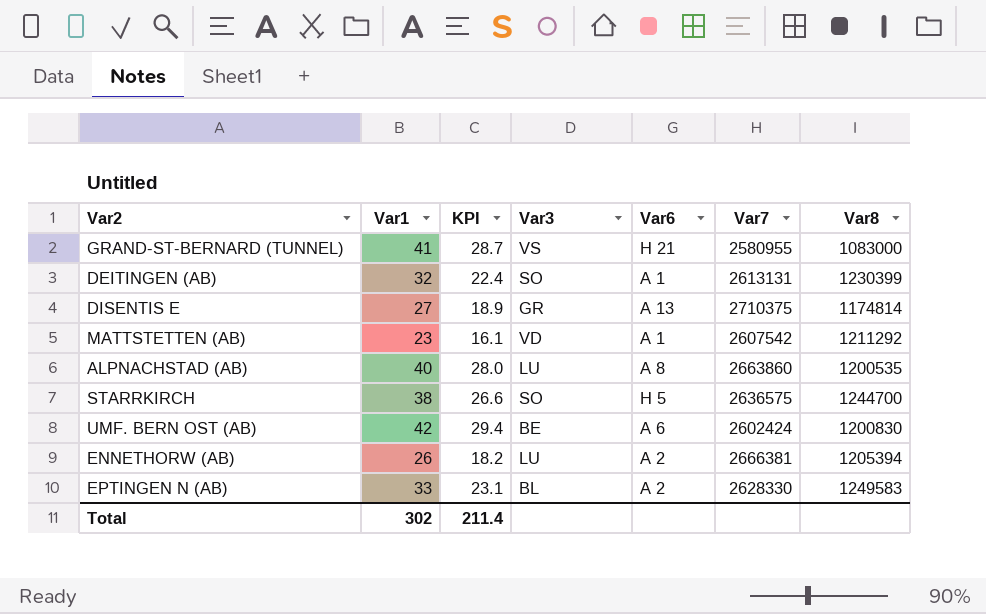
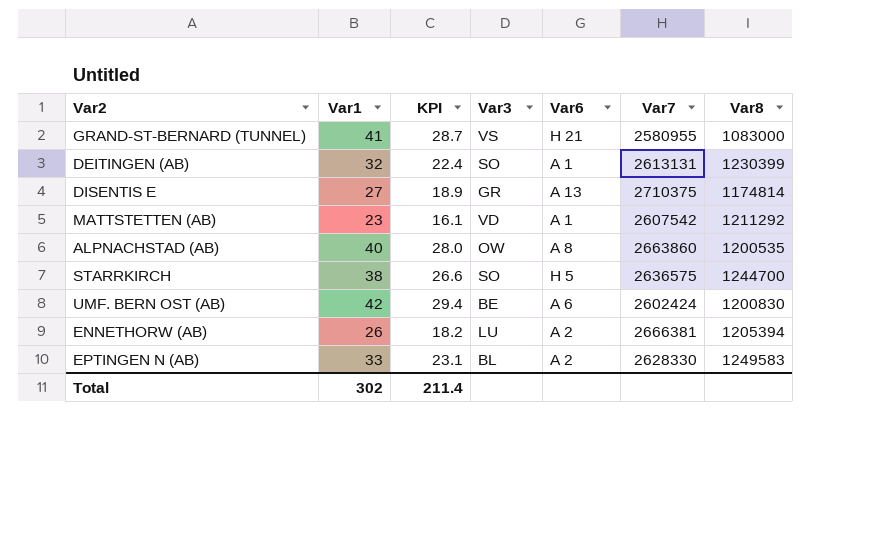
ALPNACHSTAD (AB) | Var3: LU -> OW

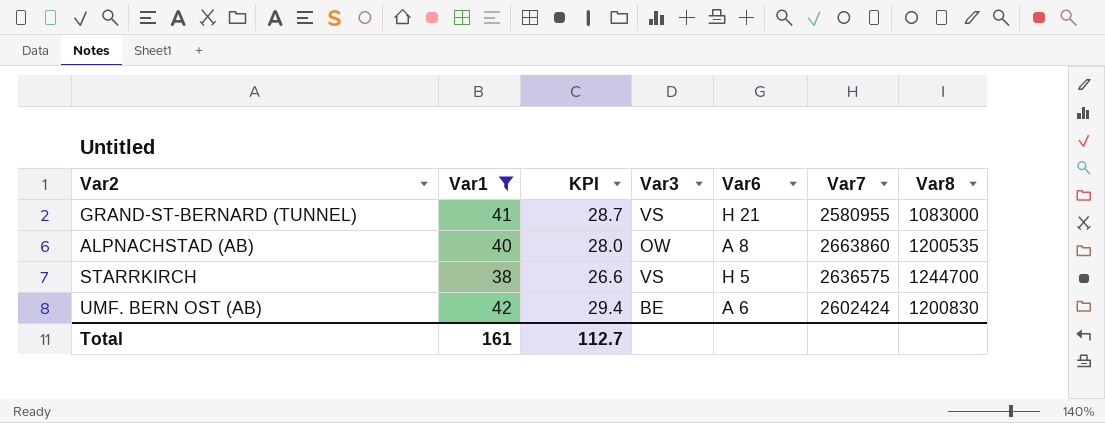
filter: none -> Var1 >= 38
STARRKIRCH | Var3: SO -> VS
Total | Var1: 302 -> 161
Total | KPI: 211.4 -> 112.7

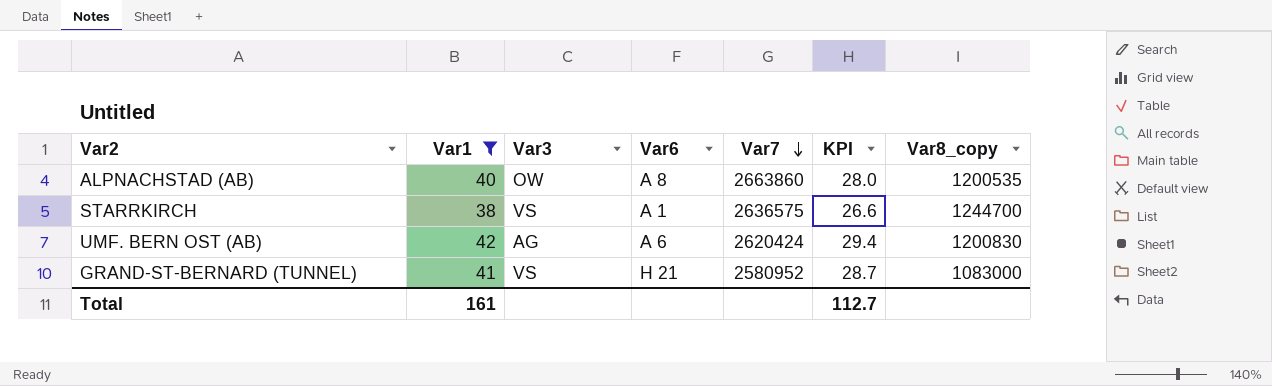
row order: none -> Var7 descending
column KPI | position: 3 -> 6
column name: Var8 -> Var8_copy
STARRKIRCH | Var6: H 5 -> A 1
UMF. BERN OST (AB) | Var3: BE -> AG
UMF. BERN OST (AB) | Var7: 2602424 -> 2620424
GRAND-ST-BERNARD (TUNNEL) | Var7: 2580955 -> 2580952

